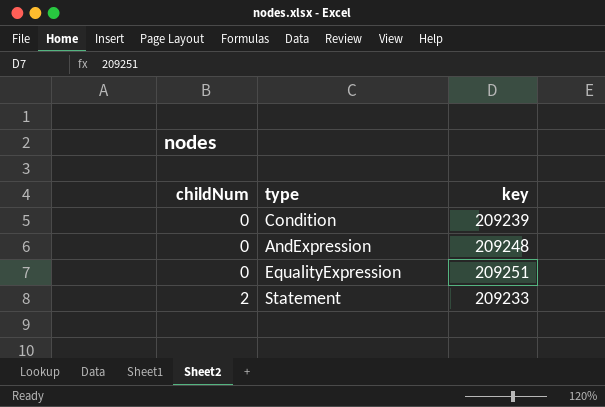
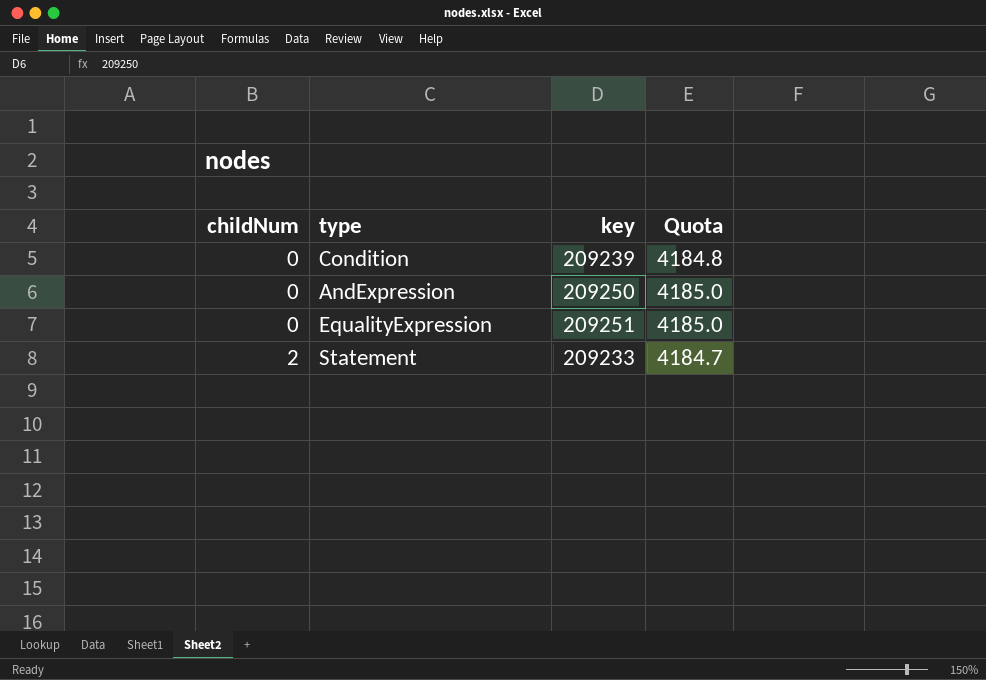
column Quota | formula: none -> [key] * 0.02
AndExpression | key: 209248 -> 209250

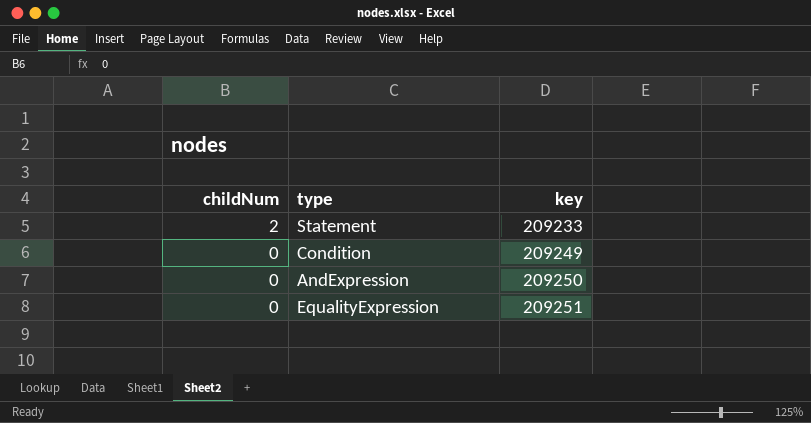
row order: childNum ascending -> childNum descending
column Quota | formula: [key] * 0.02 -> none
Condition | key: 209239 -> 209249

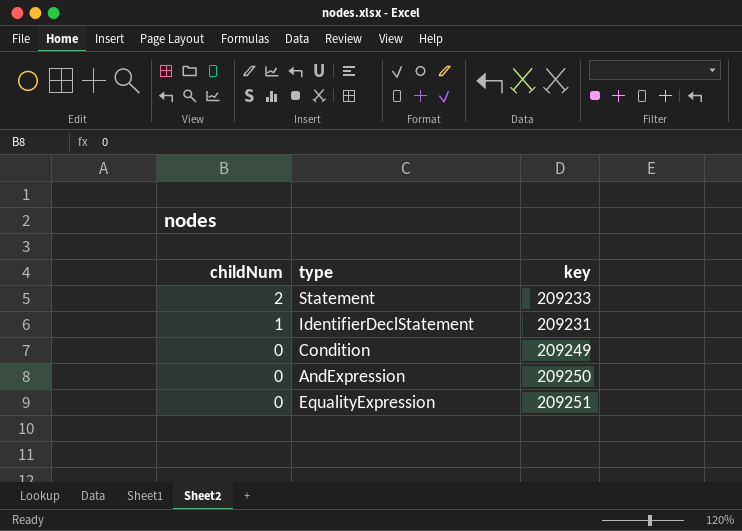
row IdentifierDeclStatement: none -> 1 | 209231

